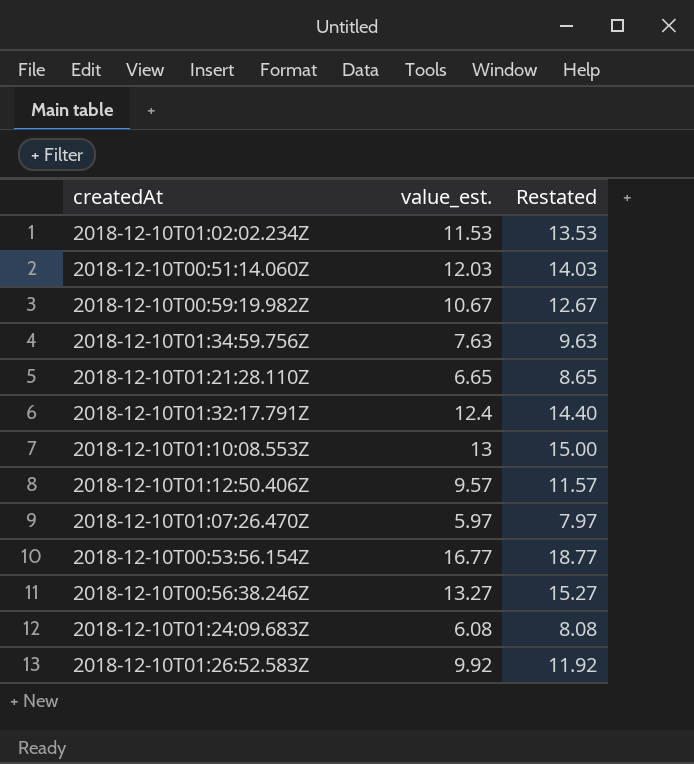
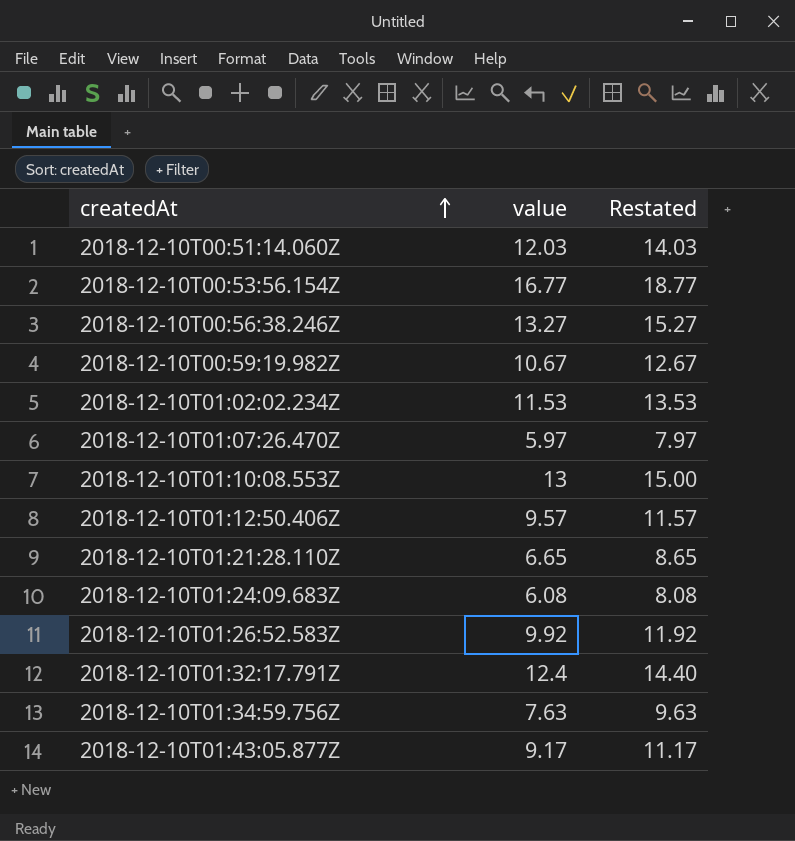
row order: none -> createdAt ascending
column name: value_est. -> value
row 2018-12-10T01:43:05.877Z: none -> 9.17 | 11.17

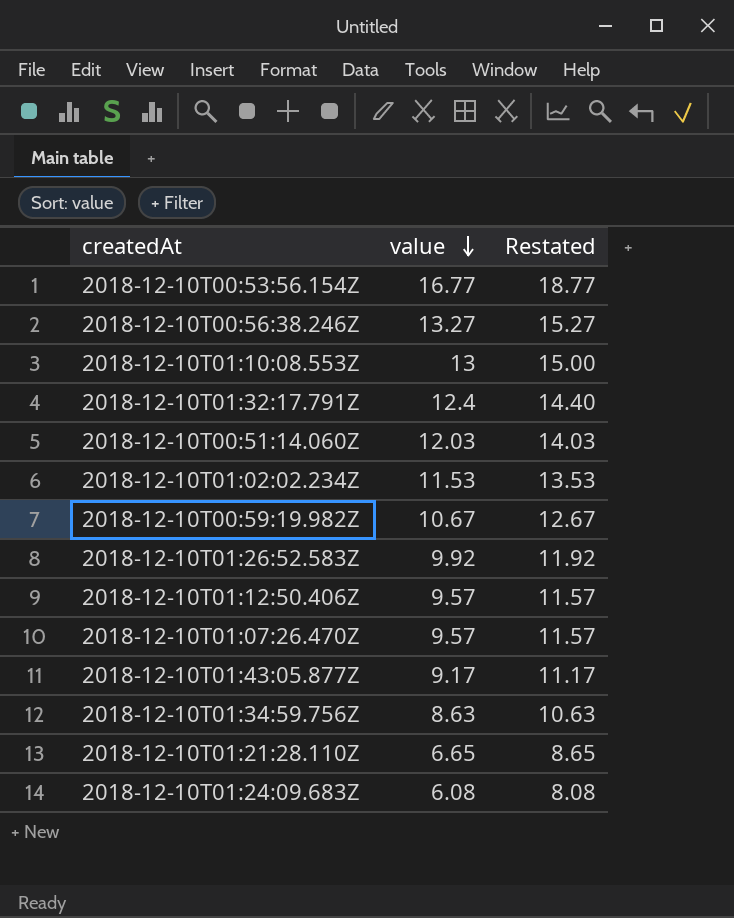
row order: createdAt ascending -> value descending
2018-12-10T01:07:26.470Z | value: 5.97 -> 9.57
2018-12-10T01:07:26.470Z | Restated: 7.97 -> 11.57
2018-12-10T01:34:59.756Z | value: 7.63 -> 8.63
2018-12-10T01:34:59.756Z | Restated: 9.63 -> 10.63

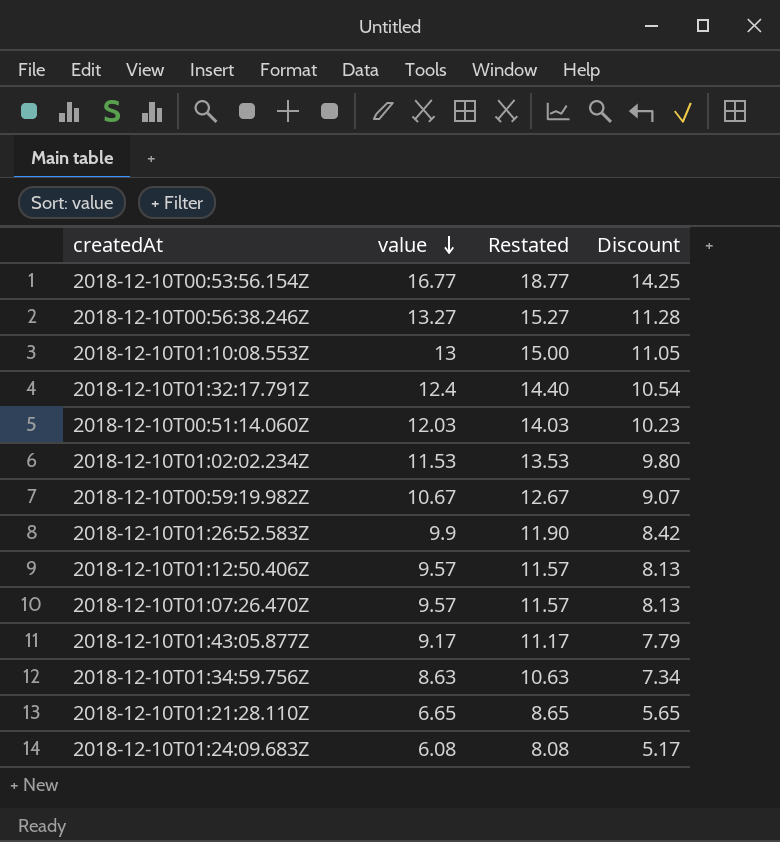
column Discount | formula: none -> [value] * 0.85
2018-12-10T01:26:52.583Z | value: 9.92 -> 9.9
2018-12-10T01:26:52.583Z | Restated: 11.92 -> 11.90

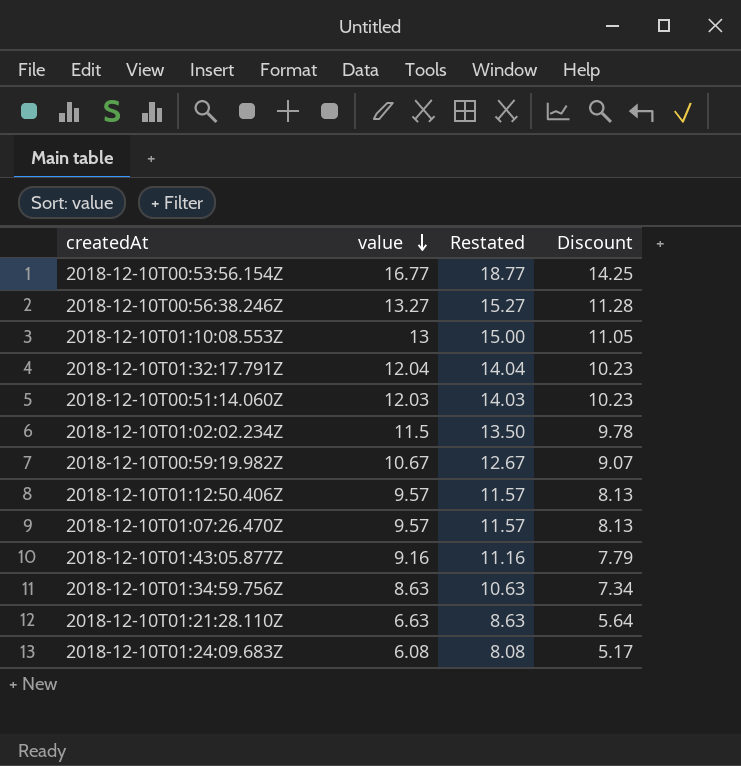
row 2018-12-10T01:26:52.583Z: 9.9 | 11.90 | 8.42 -> none
2018-12-10T01:32:17.791Z | value: 12.4 -> 12.04
2018-12-10T01:32:17.791Z | Restated: 14.40 -> 14.04
2018-12-10T01:32:17.791Z | Discount: 10.54 -> 10.23
2018-12-10T01:02:02.234Z | value: 11.53 -> 11.5
2018-12-10T01:02:02.234Z | Restated: 13.53 -> 13.50
2018-12-10T01:02:02.234Z | Discount: 9.80 -> 9.78
2018-12-10T01:43:05.877Z | value: 9.17 -> 9.16
2018-12-10T01:43:05.877Z | Restated: 11.17 -> 11.16
2018-12-10T01:21:28.110Z | value: 6.65 -> 6.63
2018-12-10T01:21:28.110Z | Restated: 8.65 -> 8.63
2018-12-10T01:21:28.110Z | Discount: 5.65 -> 5.64

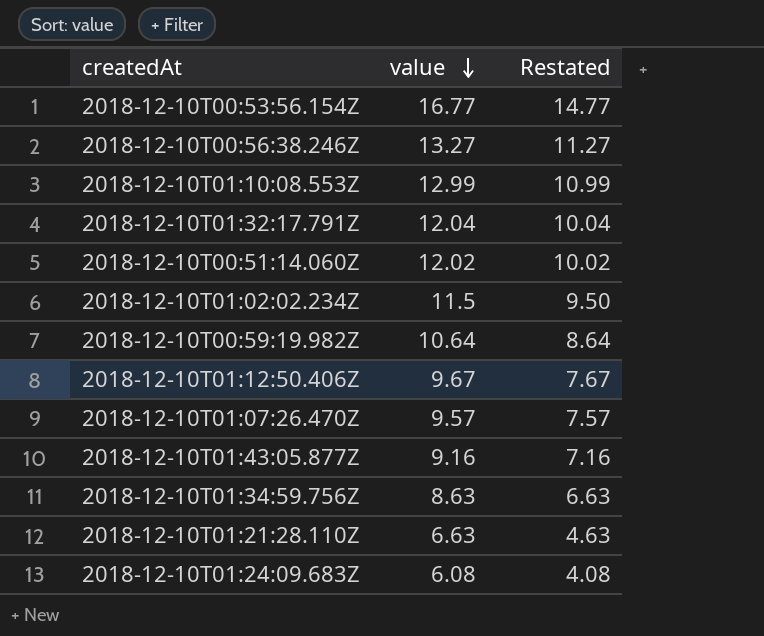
column Discount | formula: [value] * 0.85 -> none
column Restated | formula: [value] + 2 -> [value] - 2
2018-12-10T01:10:08.553Z | value: 13 -> 12.99
2018-12-10T00:51:14.060Z | value: 12.03 -> 12.02
2018-12-10T00:59:19.982Z | value: 10.67 -> 10.64
2018-12-10T01:12:50.406Z | value: 9.57 -> 9.67

